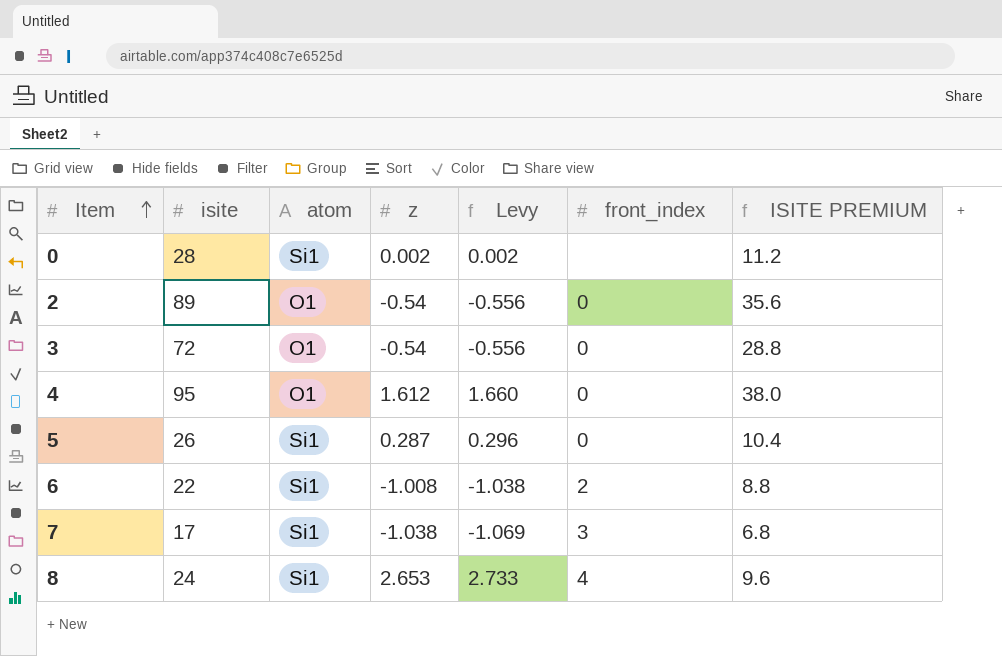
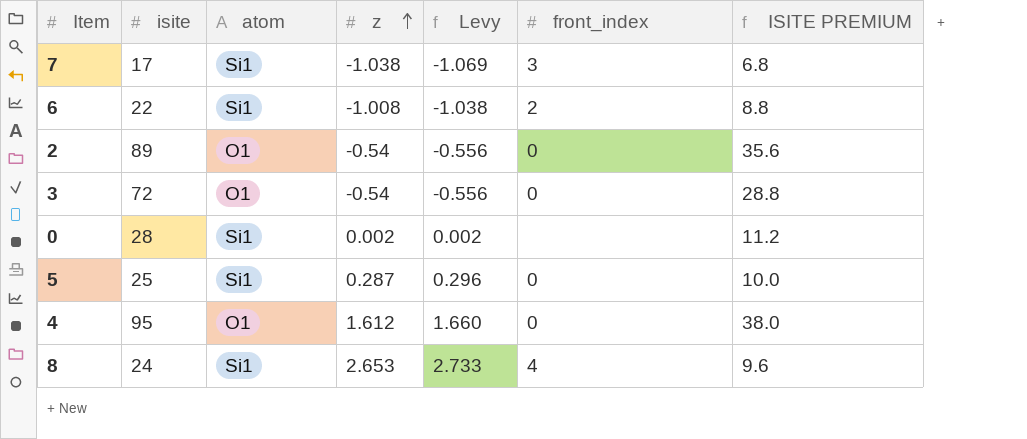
row order: Item ascending -> z ascending
5 | isite: 26 -> 25
5 | ISITE PREMIUM: 10.4 -> 10.0

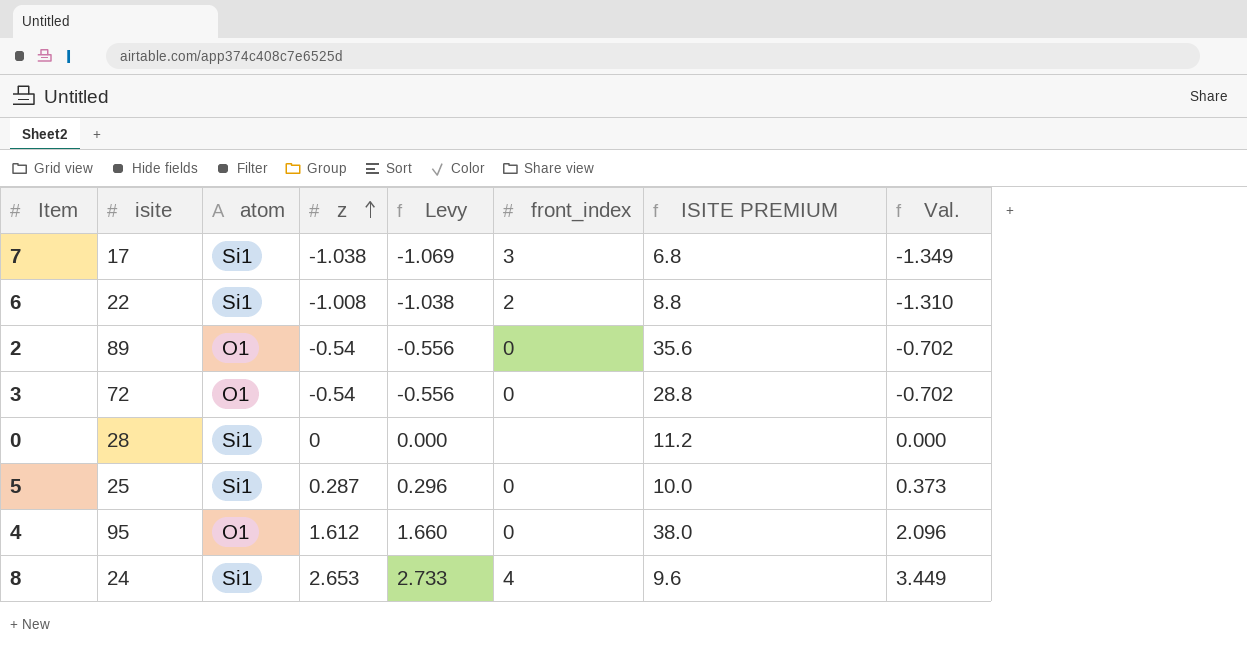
column Val. | formula: none -> [z] * 1.3
0 | z: 0.002 -> 0
0 | Levy: 0.002 -> 0.000

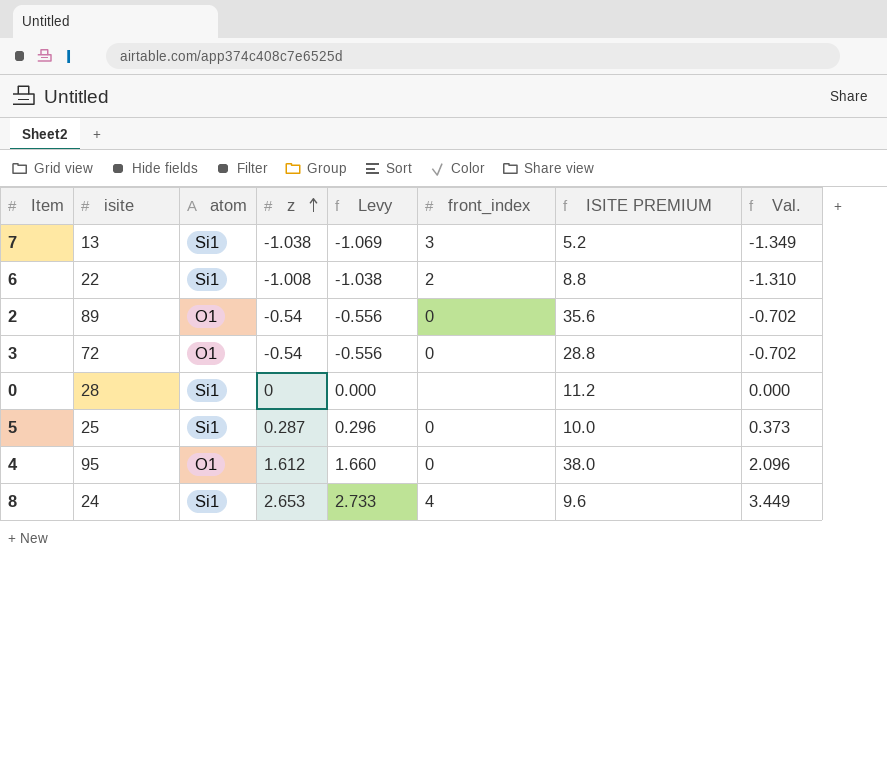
7 | isite: 17 -> 13
7 | ISITE PREMIUM: 6.8 -> 5.2

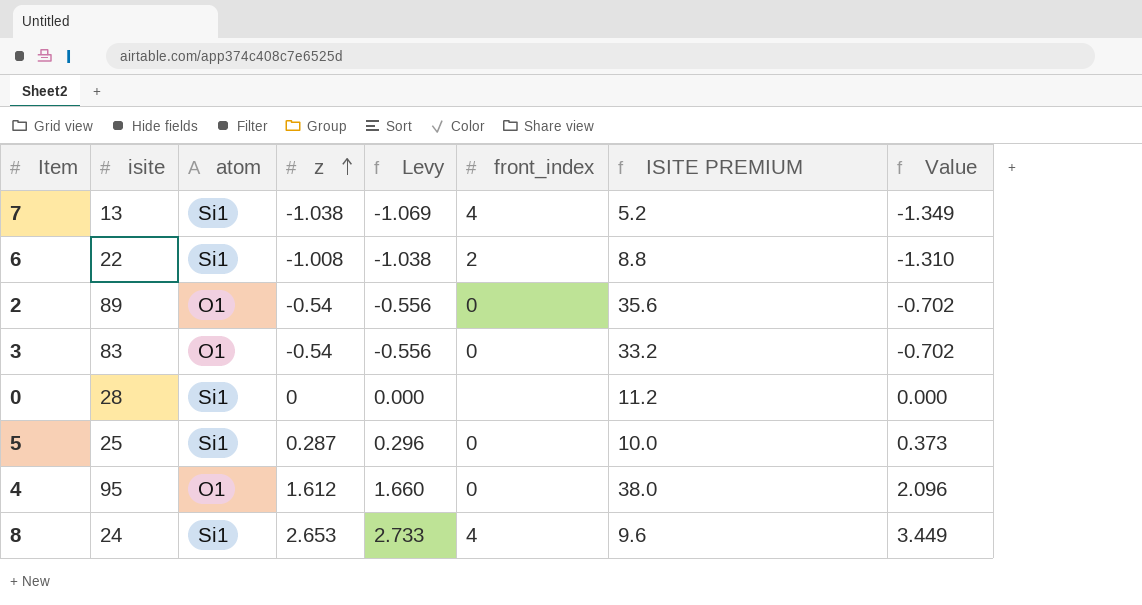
column name: Val. -> Value
7 | front_index: 3 -> 4
3 | isite: 72 -> 83
3 | ISITE PREMIUM: 28.8 -> 33.2

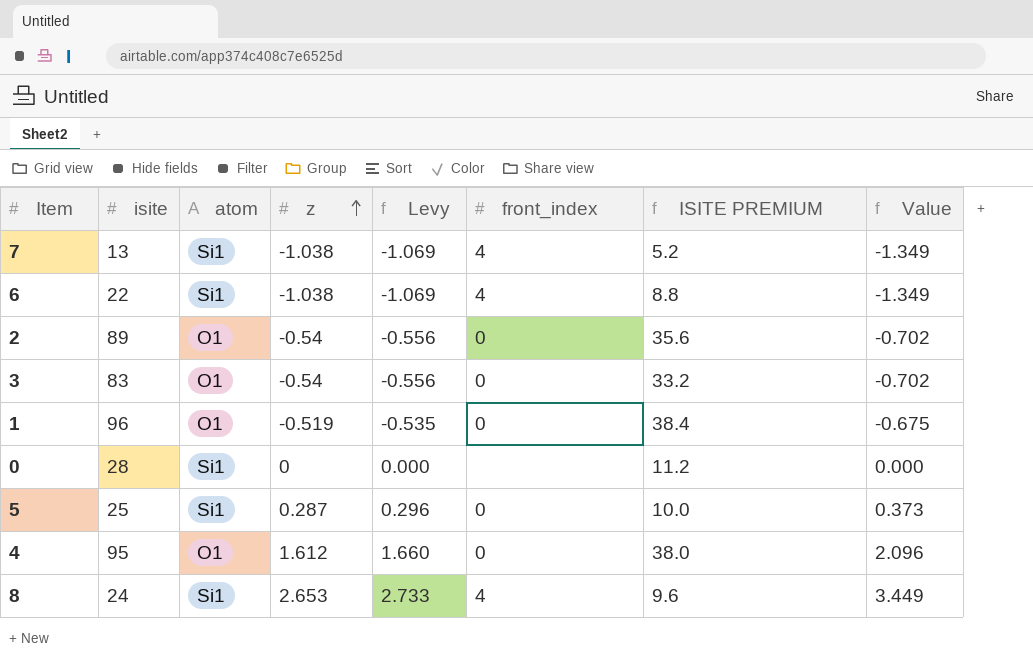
6 | z: -1.008 -> -1.038
6 | Levy: -1.038 -> -1.069
6 | front_index: 2 -> 4
6 | Value: -1.310 -> -1.349
row 1: none -> 96 | O1 | -0.519 | -0.535 | 0 | 38.4 | -0.675

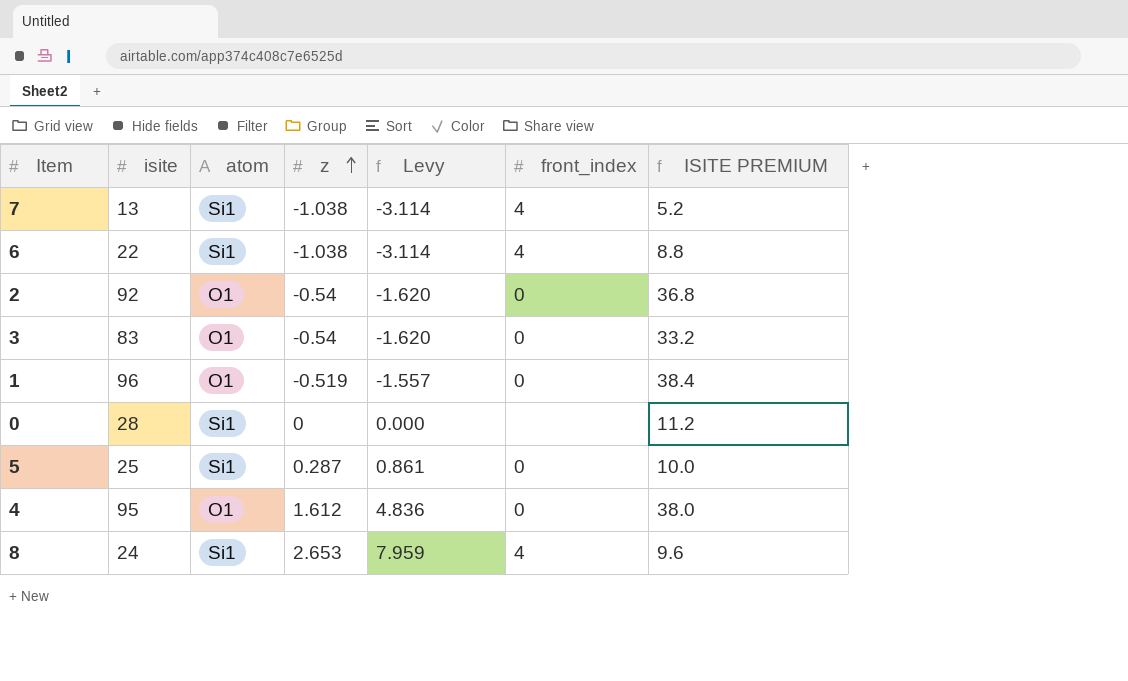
column Value | formula: [z] * 1.3 -> none
column Levy | formula: [z] * 1.03 -> [z] * 3
2 | isite: 89 -> 92
2 | ISITE PREMIUM: 35.6 -> 36.8

